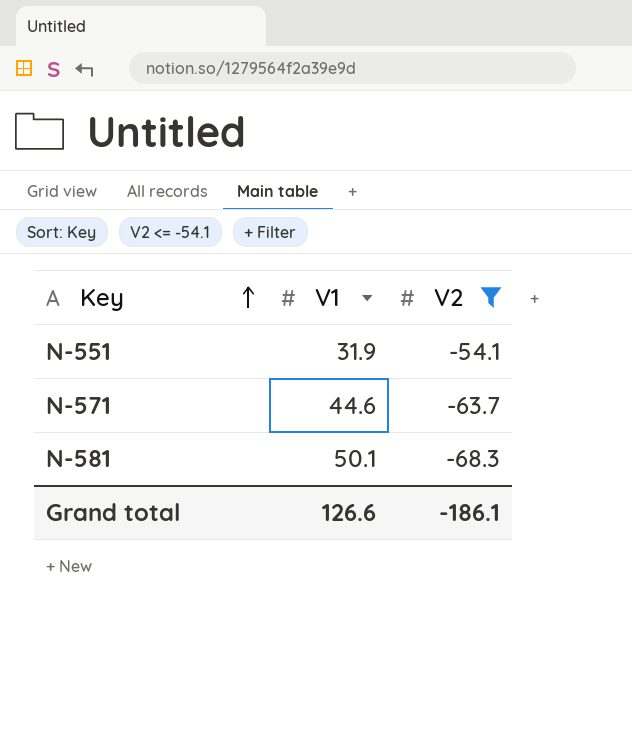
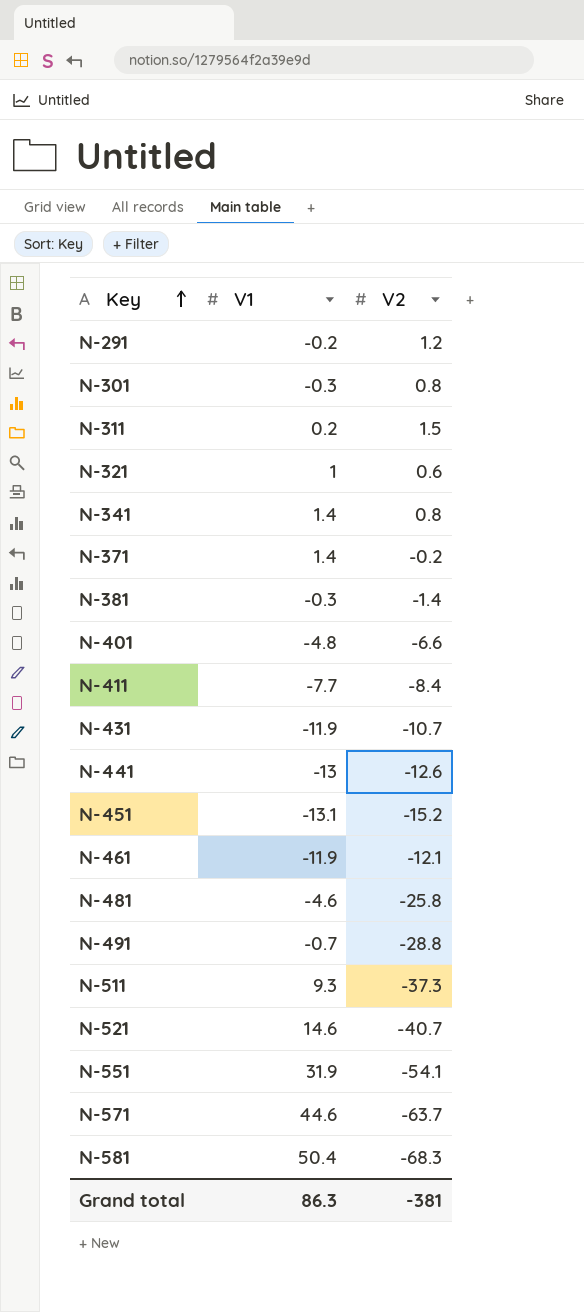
filter: V2 <= -54.1 -> none
N-581 | V1: 50.1 -> 50.4
Grand total | V1: 126.6 -> 86.3
Grand total | V2: -186.1 -> -381

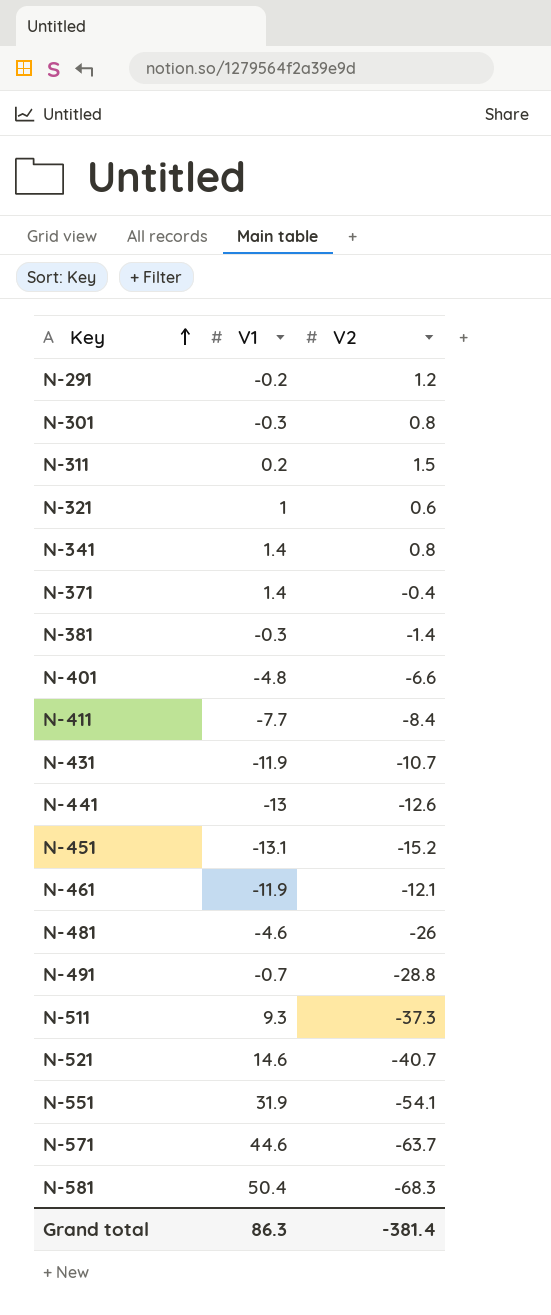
N-371 | V2: -0.2 -> -0.4
N-481 | V2: -25.8 -> -26
Grand total | V2: -381 -> -381.4

